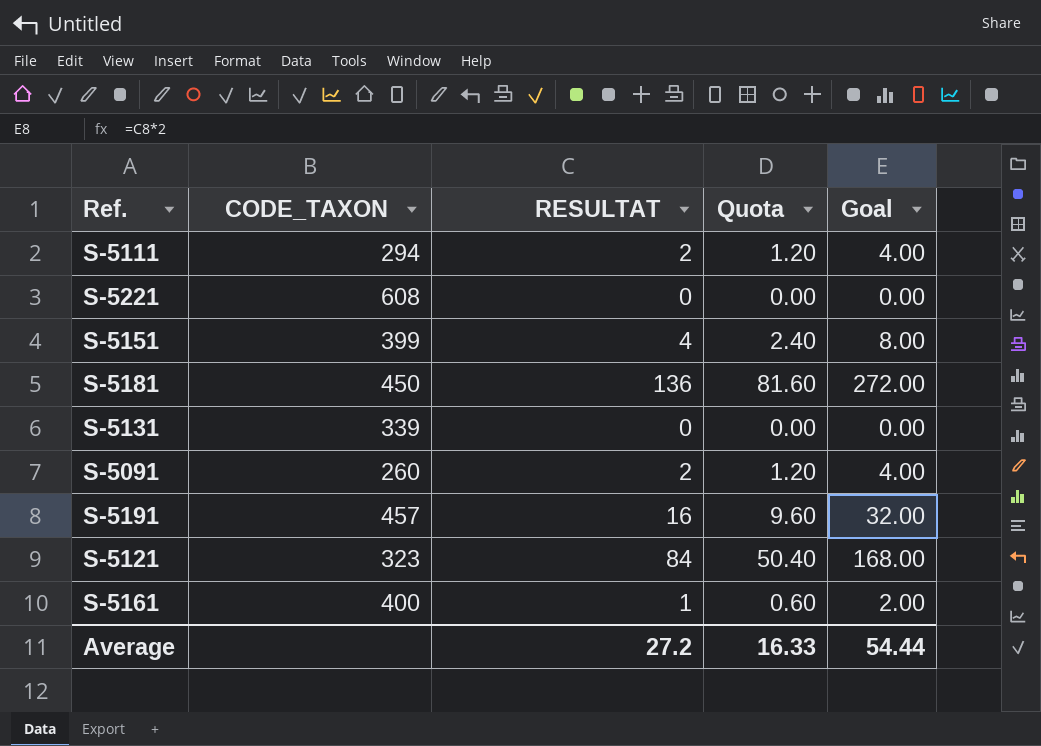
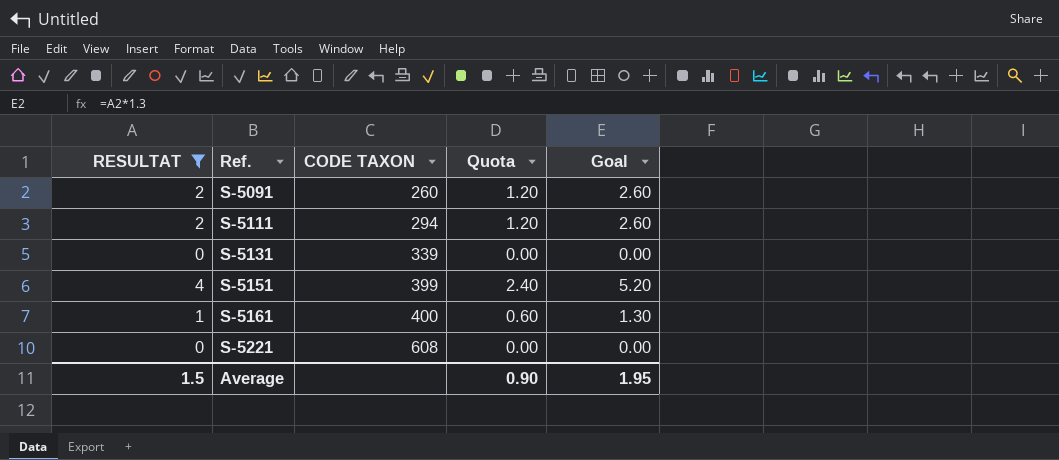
filter: none -> RESULTAT <= 4
row order: none -> Ref. ascending
column RESULTAT | position: 3 -> 1
column name: CODE_TAXON -> CODE TAXON
column Goal | formula: [RESULTAT] * 2 -> [RESULTAT] * 1.3
Average | RESULTAT: 27.2 -> 1.5
Average | Quota: 16.33 -> 0.90
Average | Goal: 54.44 -> 1.95

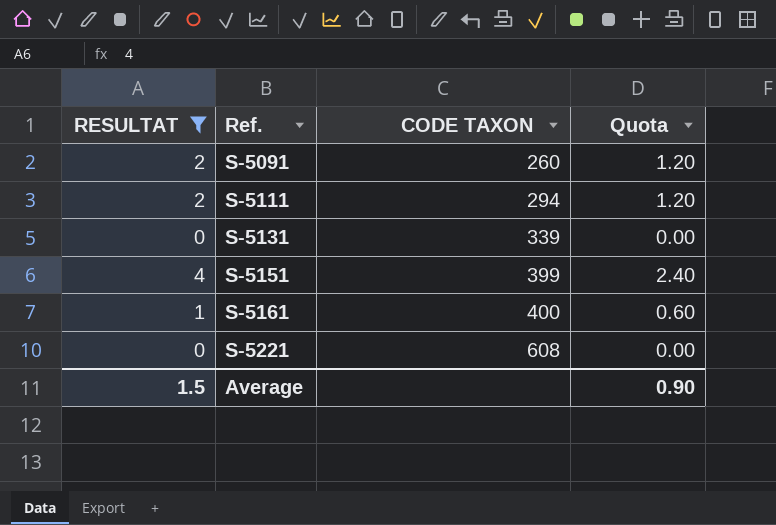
column Goal | formula: [RESULTAT] * 1.3 -> none

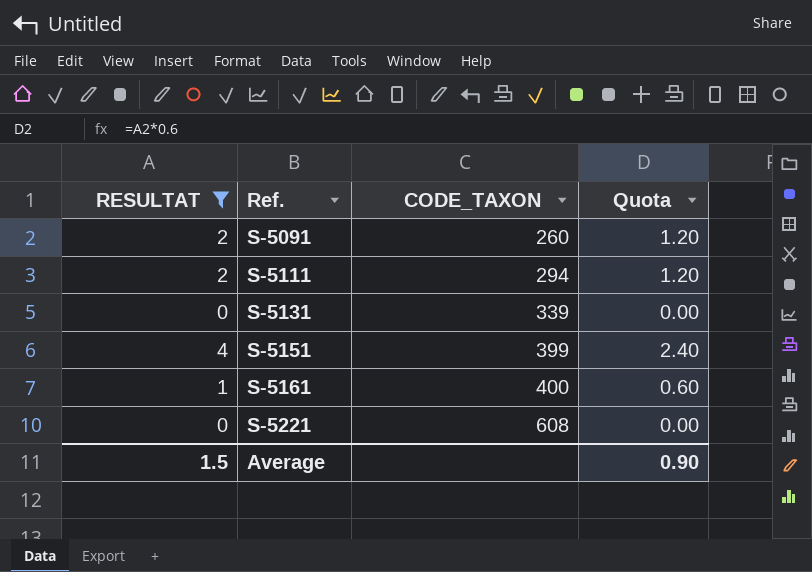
column name: CODE TAXON -> CODE_TAXON

